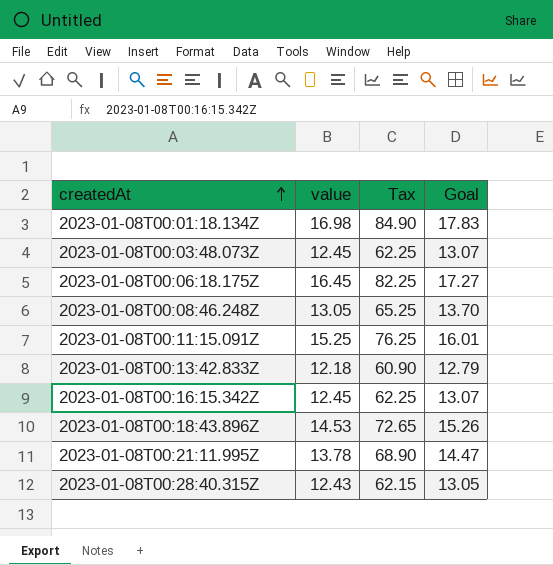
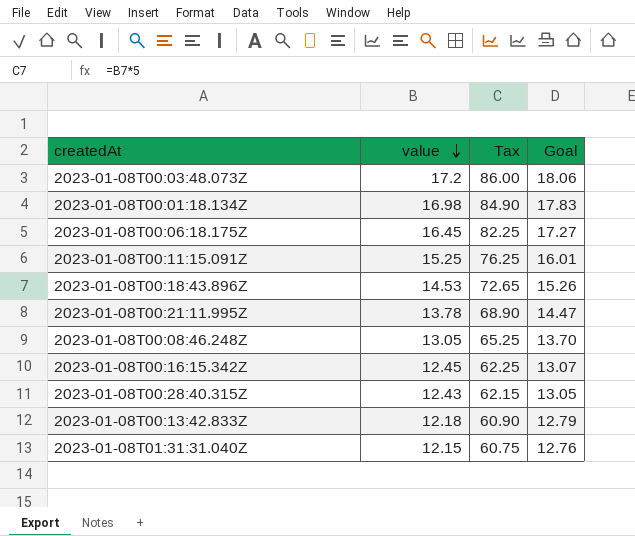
row order: createdAt ascending -> value descending
2023-01-08T00:03:48.073Z | value: 12.45 -> 17.2
2023-01-08T00:03:48.073Z | Tax: 62.25 -> 86.00
2023-01-08T00:03:48.073Z | Goal: 13.07 -> 18.06
row 2023-01-08T01:31:31.040Z: none -> 12.15 | 60.75 | 12.76

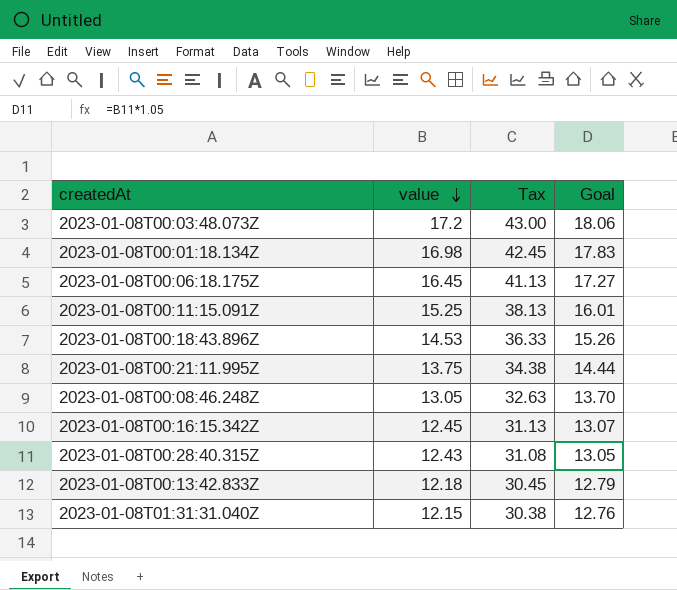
column Tax | formula: [value] * 5 -> [value] * 2.5
2023-01-08T00:21:11.995Z | value: 13.78 -> 13.75
2023-01-08T00:21:11.995Z | Goal: 14.47 -> 14.44

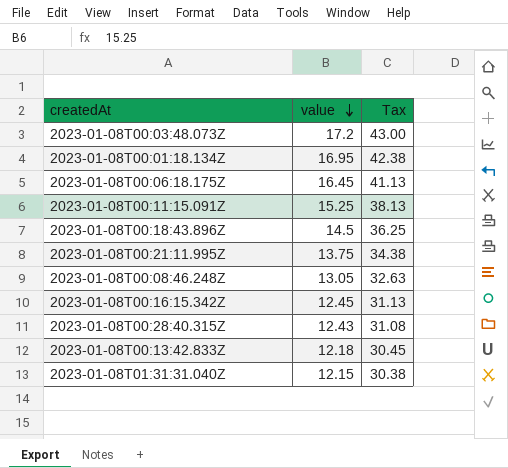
column Goal | formula: [value] * 1.05 -> none
2023-01-08T00:01:18.134Z | value: 16.98 -> 16.95
2023-01-08T00:01:18.134Z | Tax: 42.45 -> 42.38
2023-01-08T00:18:43.896Z | value: 14.53 -> 14.5
2023-01-08T00:18:43.896Z | Tax: 36.33 -> 36.25

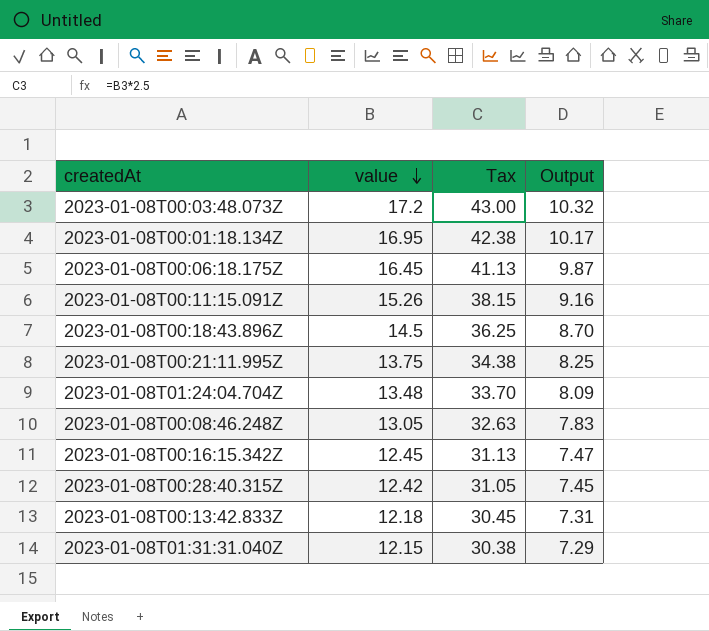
column Output | formula: none -> [value] * 0.6
2023-01-08T00:11:15.091Z | value: 15.25 -> 15.26
2023-01-08T00:11:15.091Z | Tax: 38.13 -> 38.15
row 2023-01-08T01:24:04.704Z: none -> 13.48 | 33.70 | 8.09
2023-01-08T00:28:40.315Z | value: 12.43 -> 12.42
2023-01-08T00:28:40.315Z | Tax: 31.08 -> 31.05

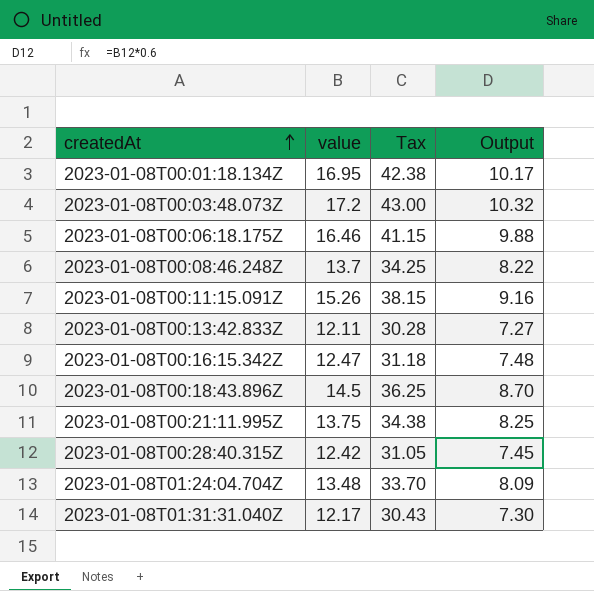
row order: value descending -> createdAt ascending
2023-01-08T00:06:18.175Z | value: 16.45 -> 16.46
2023-01-08T00:06:18.175Z | Tax: 41.13 -> 41.15
2023-01-08T00:06:18.175Z | Output: 9.87 -> 9.88
2023-01-08T00:08:46.248Z | value: 13.05 -> 13.7
2023-01-08T00:08:46.248Z | Tax: 32.63 -> 34.25
2023-01-08T00:08:46.248Z | Output: 7.83 -> 8.22
2023-01-08T00:13:42.833Z | value: 12.18 -> 12.11
2023-01-08T00:13:42.833Z | Tax: 30.45 -> 30.28
2023-01-08T00:13:42.833Z | Output: 7.31 -> 7.27
2023-01-08T00:16:15.342Z | value: 12.45 -> 12.47
2023-01-08T00:16:15.342Z | Tax: 31.13 -> 31.18
2023-01-08T00:16:15.342Z | Output: 7.47 -> 7.48
2023-01-08T01:31:31.040Z | value: 12.15 -> 12.17
2023-01-08T01:31:31.040Z | Tax: 30.38 -> 30.43
2023-01-08T01:31:31.040Z | Output: 7.29 -> 7.30

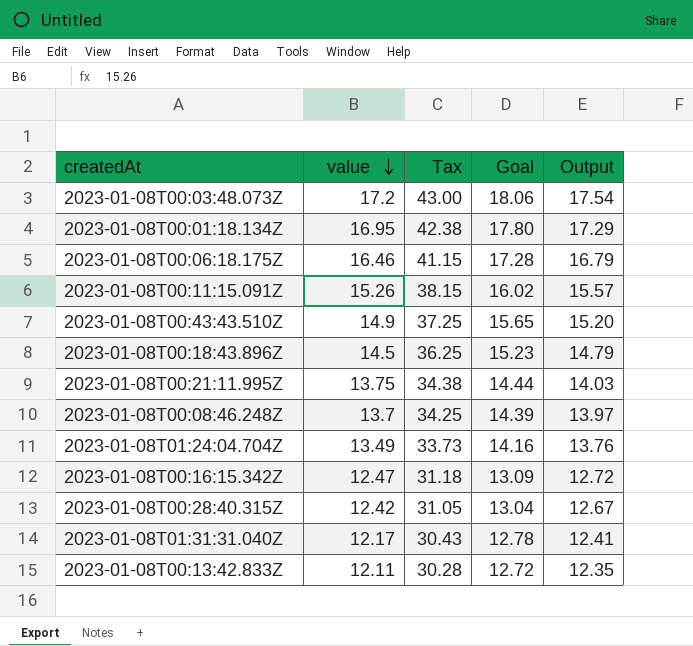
row order: createdAt ascending -> value descending
column Goal | formula: none -> [value] * 1.05
column Output | formula: [value] * 0.6 -> [value] * 1.02
row 2023-01-08T00:43:43.510Z: none -> 14.9 | 37.25 | 15.65 | 15.20
2023-01-08T01:24:04.704Z | value: 13.48 -> 13.49
2023-01-08T01:24:04.704Z | Tax: 33.70 -> 33.73

